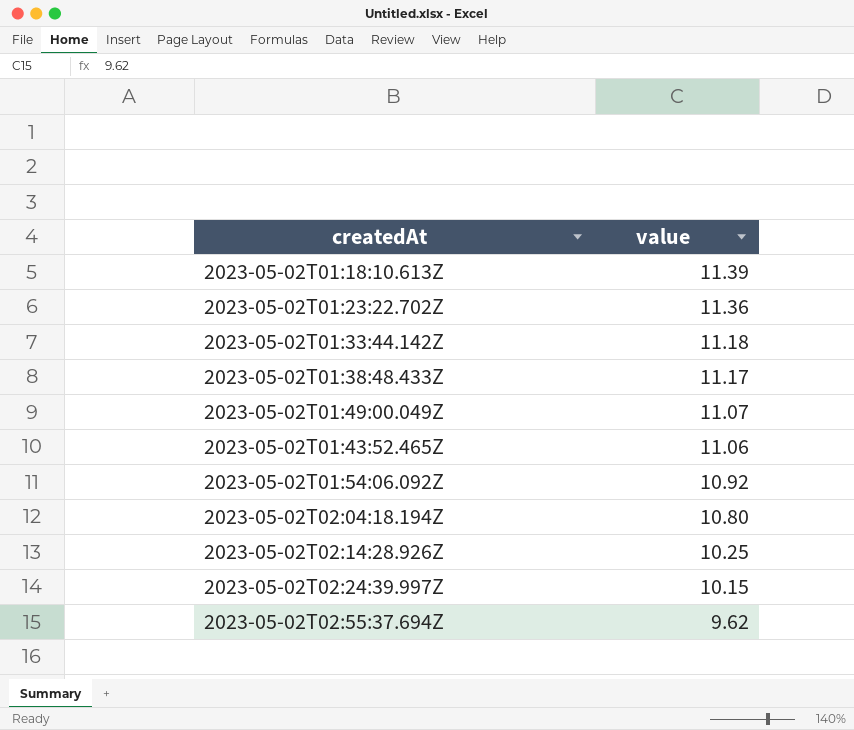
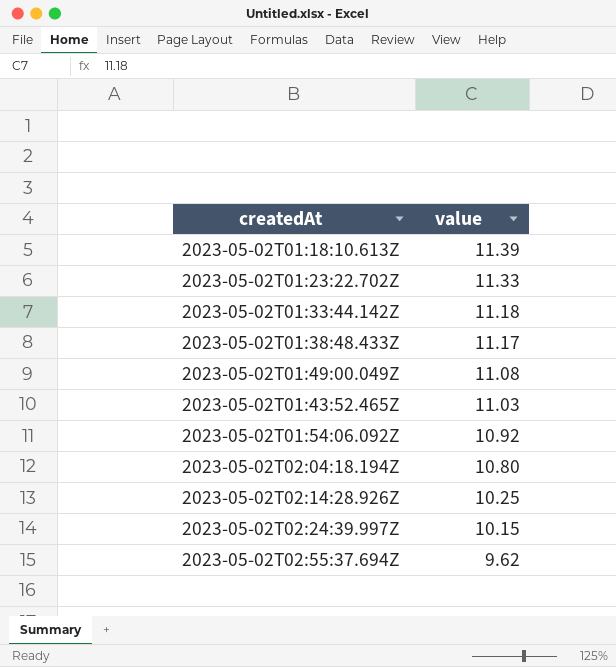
2023-05-02T01:23:22.702Z | value: 11.36 -> 11.33
2023-05-02T01:49:00.049Z | value: 11.07 -> 11.08
2023-05-02T01:43:52.465Z | value: 11.06 -> 11.03

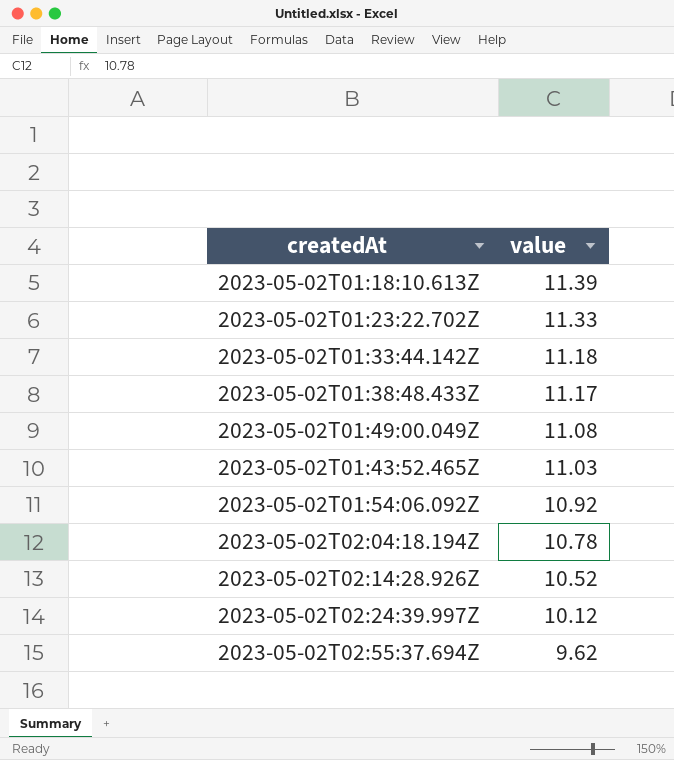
2023-05-02T02:04:18.194Z | value: 10.80 -> 10.78
2023-05-02T02:14:28.926Z | value: 10.25 -> 10.52
2023-05-02T02:24:39.997Z | value: 10.15 -> 10.12

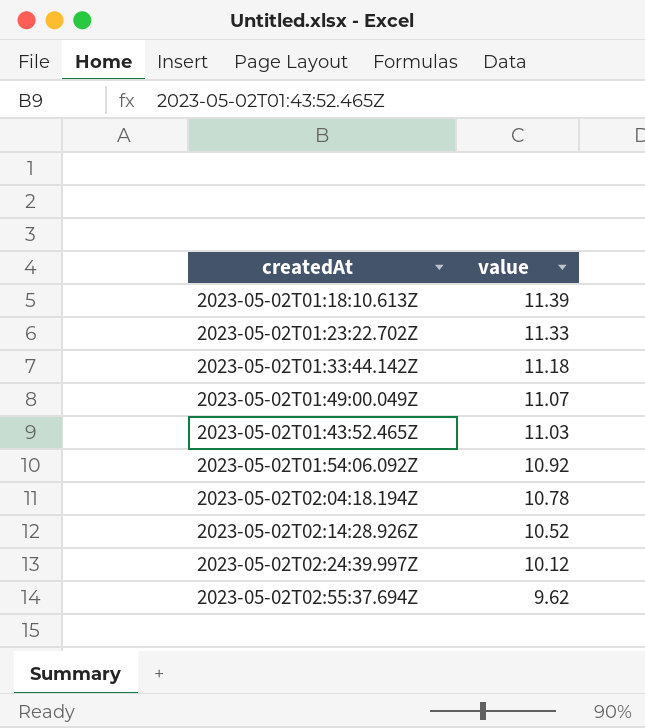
row 2023-05-02T01:38:48.433Z: 11.17 -> none
2023-05-02T01:49:00.049Z | value: 11.08 -> 11.07

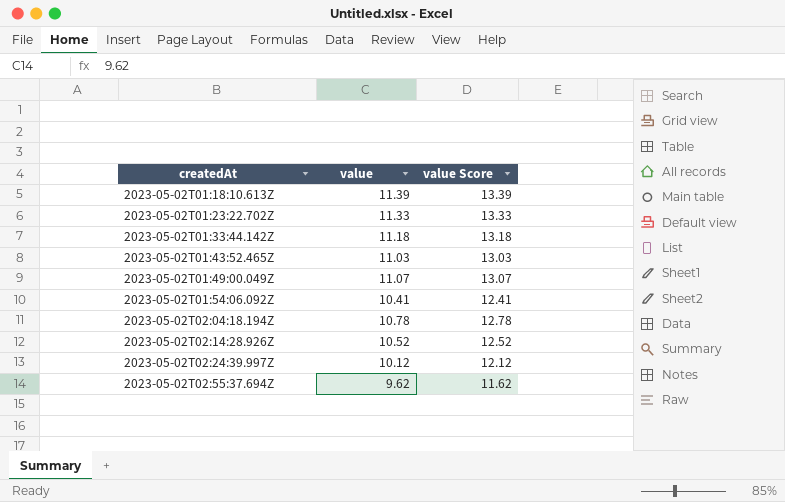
row order: value descending -> createdAt ascending
column value Score | formula: none -> [value] + 2
2023-05-02T01:54:06.092Z | value: 10.92 -> 10.41

